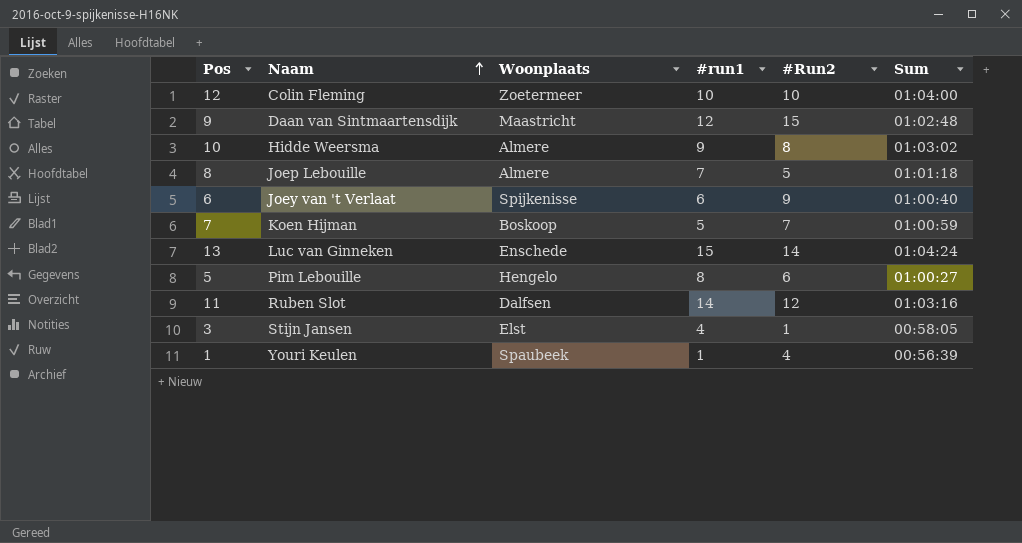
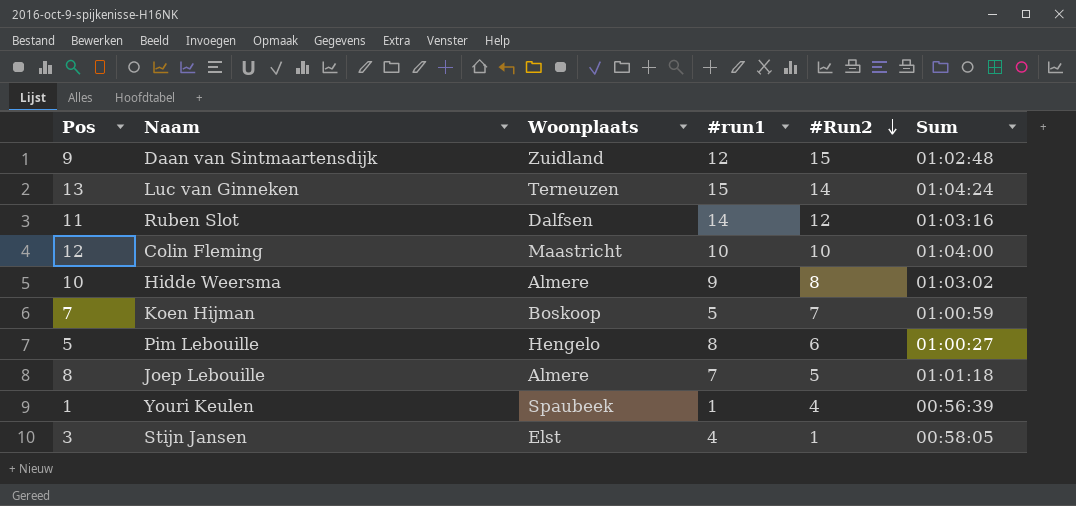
row order: Naam ascending -> #Run2 descending
row 6: Joey van 't Verlaat | Spijkenisse | 6 | 9 | 01:00:40 -> none
9 | Woonplaats: Maastricht -> Zuidland
13 | Woonplaats: Enschede -> Terneuzen
12 | Woonplaats: Zoetermeer -> Maastricht

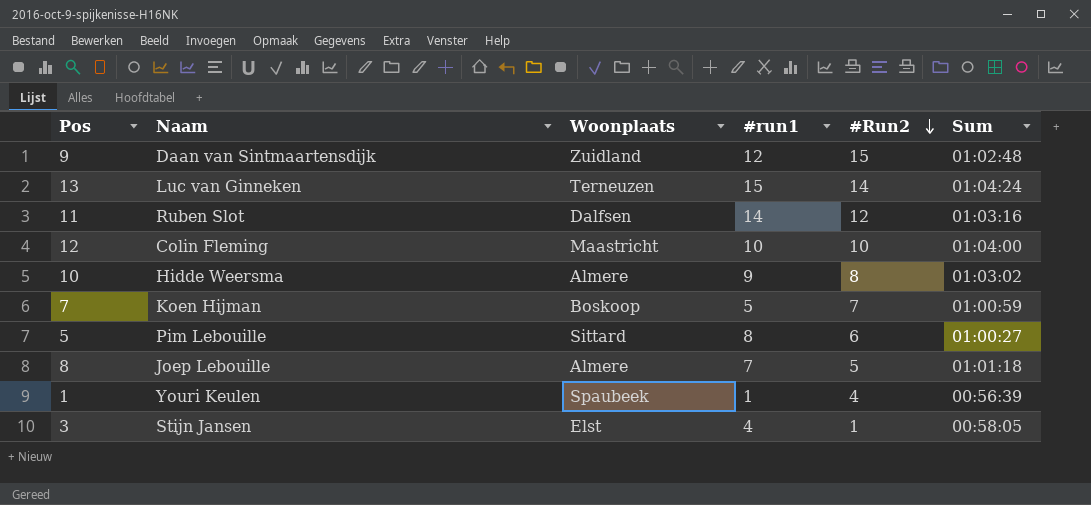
5 | Woonplaats: Hengelo -> Sittard

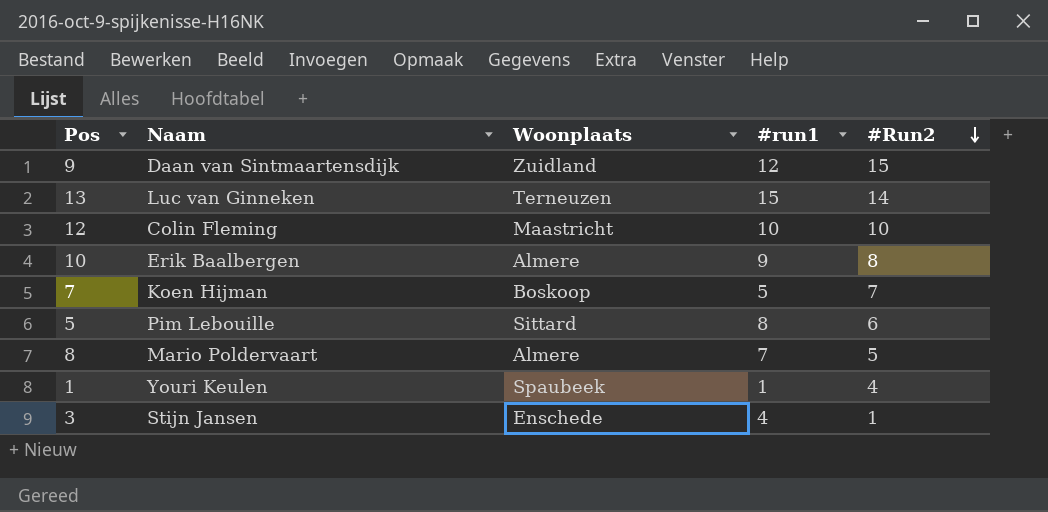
column Sum | position: 6 -> none
row 11: Ruben Slot | Dalfsen | 14 | 12 | 01:03:16 -> none
10 | Naam: Hidde Weersma -> Erik Baalbergen
8 | Naam: Joep Lebouille -> Mario Poldervaart
3 | Woonplaats: Elst -> Enschede

